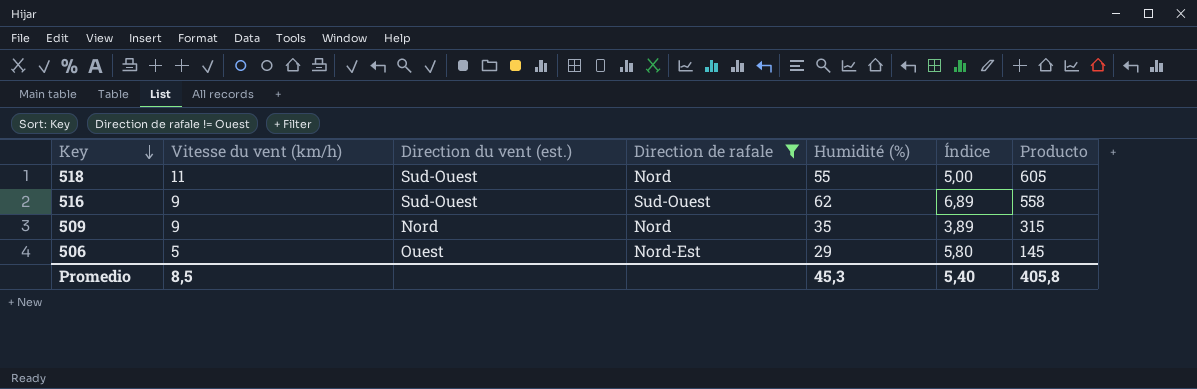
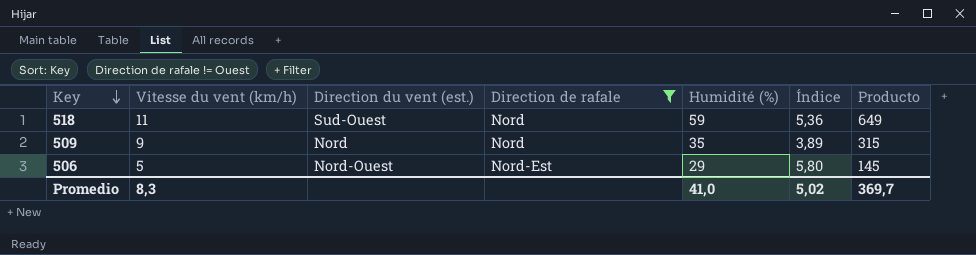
row 516: 9 | Sud-Ouest | Sud-Ouest | 62 | 6,89 | 558 -> none
518 | Humidité (%): 55 -> 59
518 | Índice: 5,00 -> 5,36
518 | Producto: 605 -> 649
506 | Direction du vent (est.): Ouest -> Nord-Ouest
Promedio | Vitesse du vent (km/h): 8,5 -> 8,3
Promedio | Humidité (%): 45,3 -> 41,0
Promedio | Índice: 5,40 -> 5,02
Promedio | Producto: 405,8 -> 369,7

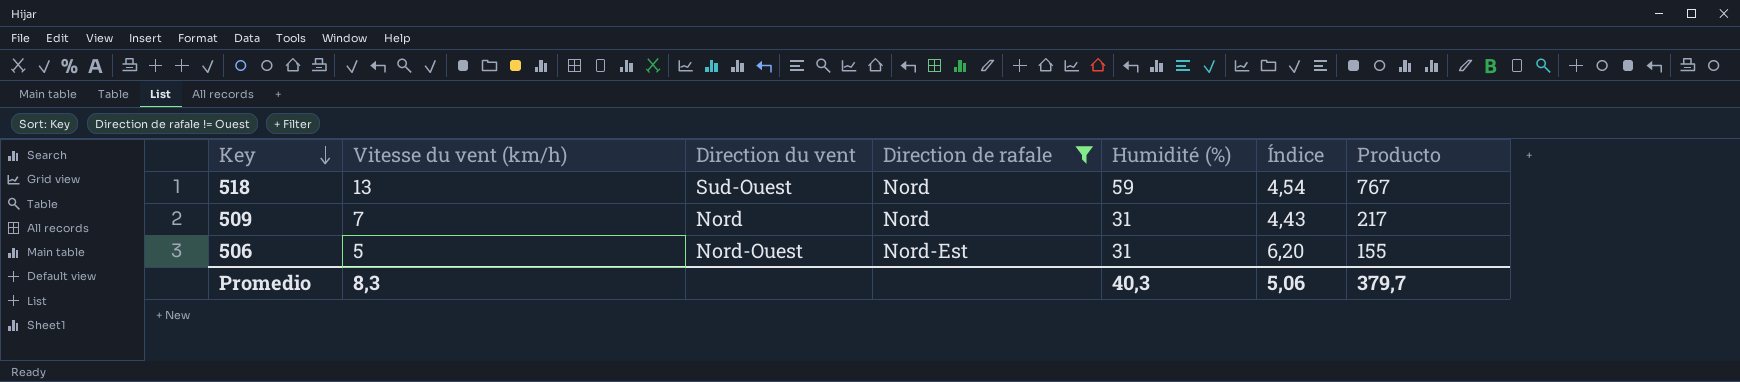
column name: Direction du vent (est.) -> Direction du vent
518 | Vitesse du vent (km/h): 11 -> 13
518 | Índice: 5,36 -> 4,54
518 | Producto: 649 -> 767
509 | Vitesse du vent (km/h): 9 -> 7
509 | Humidité (%): 35 -> 31
509 | Índice: 3,89 -> 4,43
509 | Producto: 315 -> 217
506 | Humidité (%): 29 -> 31
506 | Índice: 5,80 -> 6,20
506 | Producto: 145 -> 155
Promedio | Humidité (%): 41,0 -> 40,3
Promedio | Índice: 5,02 -> 5,06
Promedio | Producto: 369,7 -> 379,7

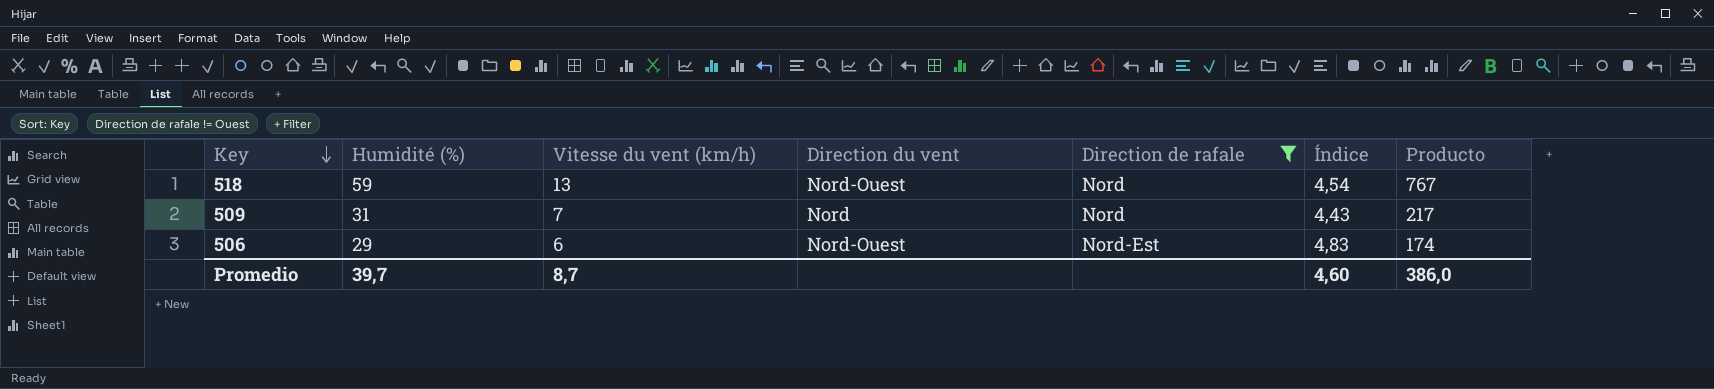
column Humidité (%) | position: 5 -> 2
518 | Direction du vent: Sud-Ouest -> Nord-Ouest
506 | Humidité (%): 31 -> 29
506 | Vitesse du vent (km/h): 5 -> 6
506 | Índice: 6,20 -> 4,83
506 | Producto: 155 -> 174
Promedio | Humidité (%): 40,3 -> 39,7
Promedio | Vitesse du vent (km/h): 8,3 -> 8,7
Promedio | Índice: 5,06 -> 4,60
Promedio | Producto: 379,7 -> 386,0

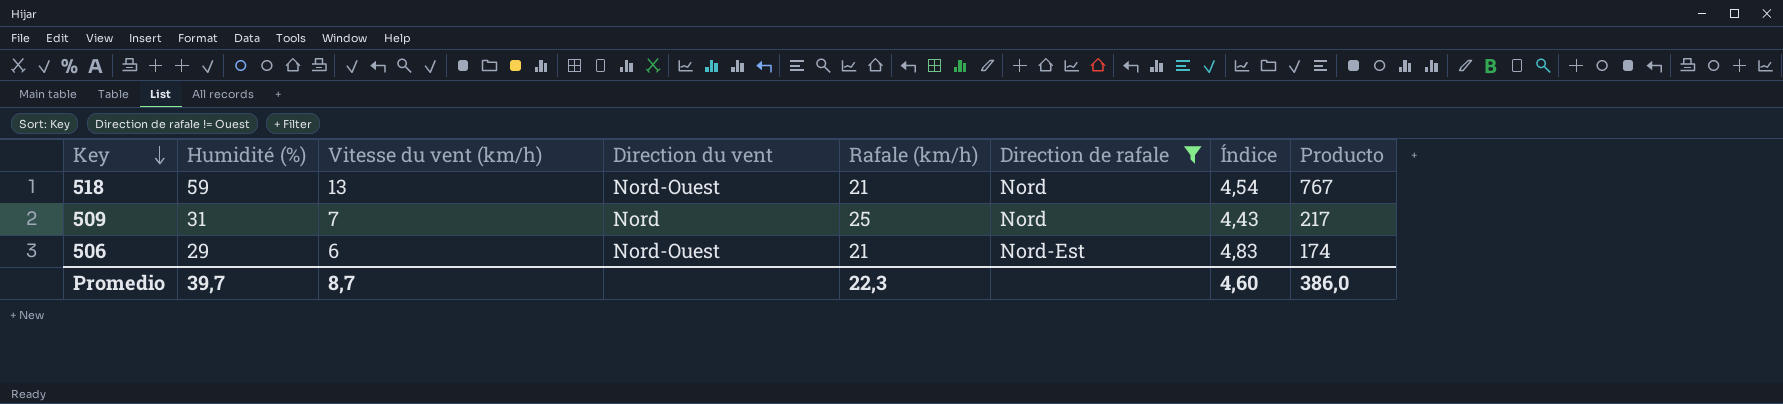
column Rafale (km/h) | position: none -> 5

